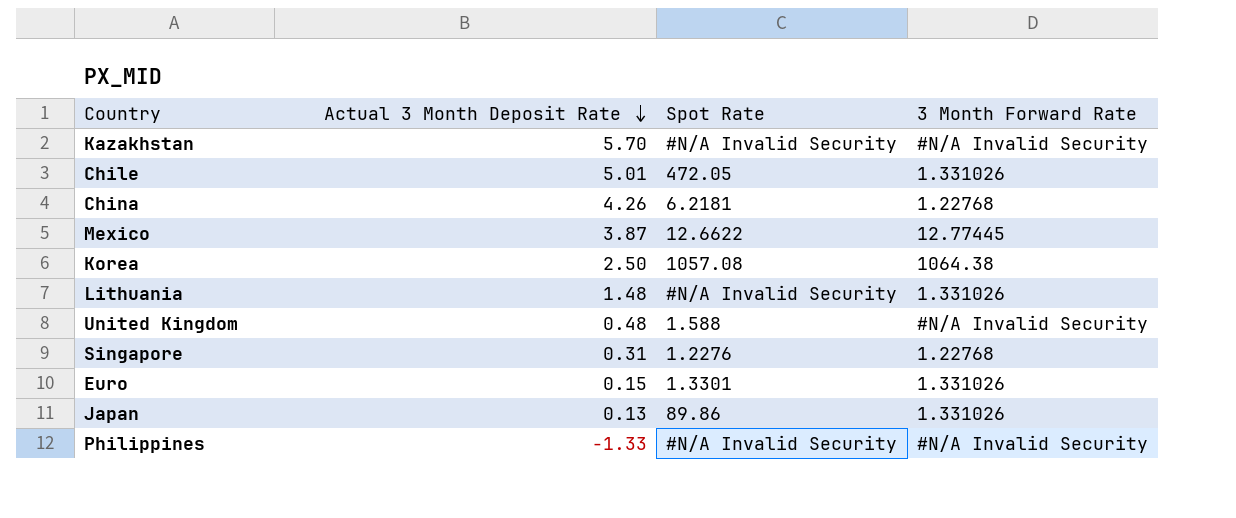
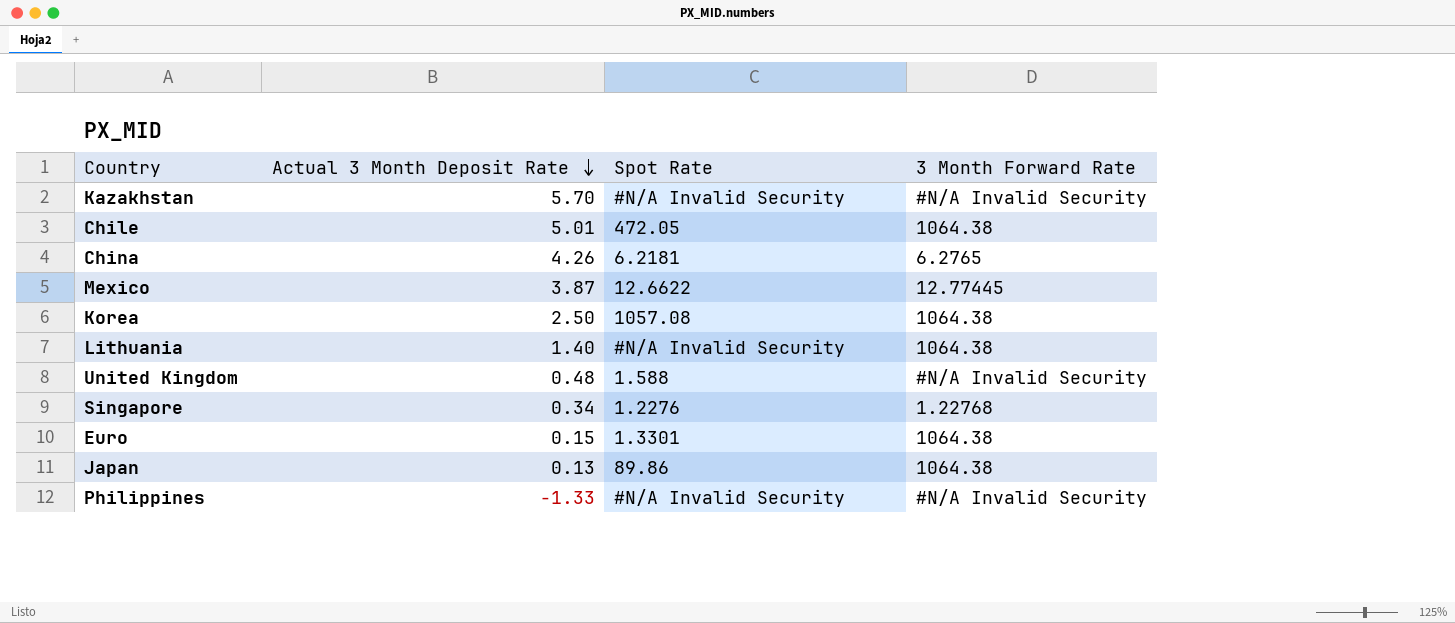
Chile | 3 Month Forward Rate: 1.331026 -> 1064.38
China | 3 Month Forward Rate: 1.22768 -> 6.2765
Lithuania | Actual 3 Month Deposit Rate: 1.48 -> 1.40
Lithuania | 3 Month Forward Rate: 1.331026 -> 1064.38
Singapore | Actual 3 Month Deposit Rate: 0.31 -> 0.34
Euro | 3 Month Forward Rate: 1.331026 -> 1064.38
Japan | 3 Month Forward Rate: 1.331026 -> 1064.38

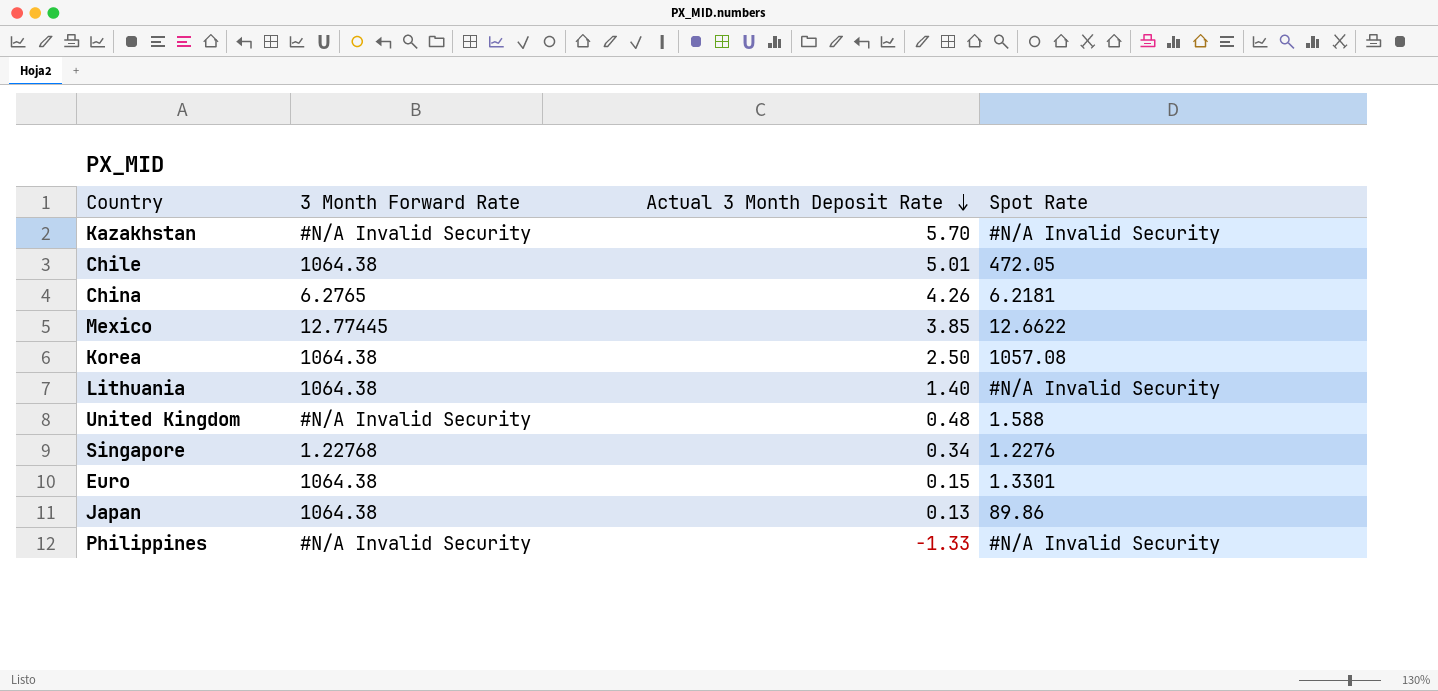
column 3 Month Forward Rate | position: 4 -> 2
Mexico | Actual 3 Month Deposit Rate: 3.87 -> 3.85

